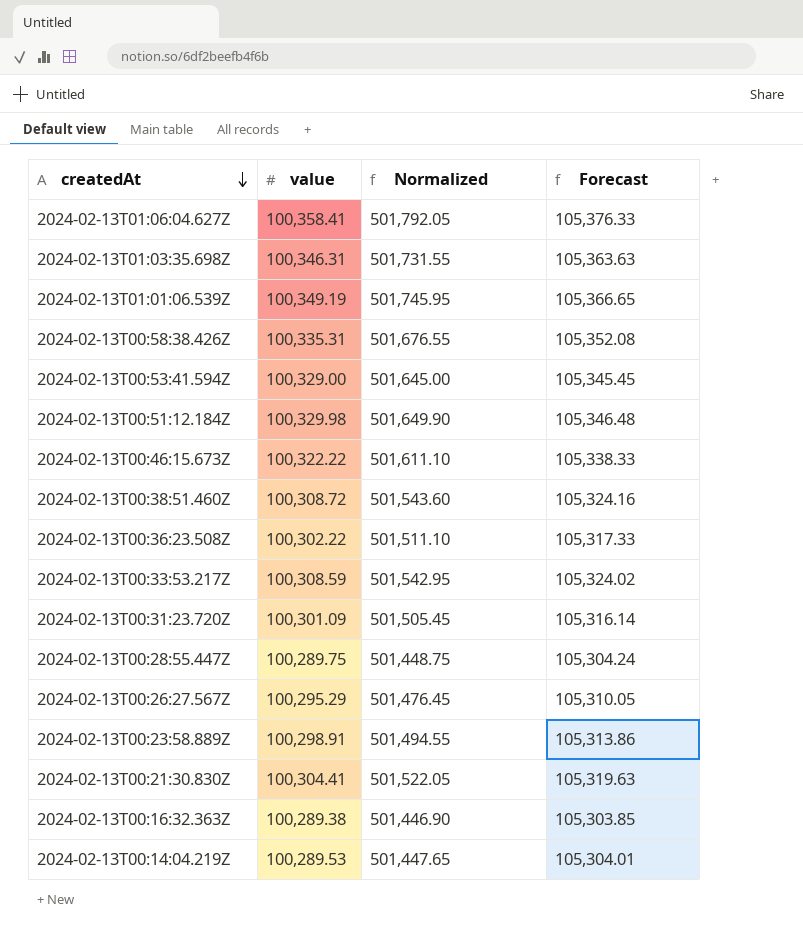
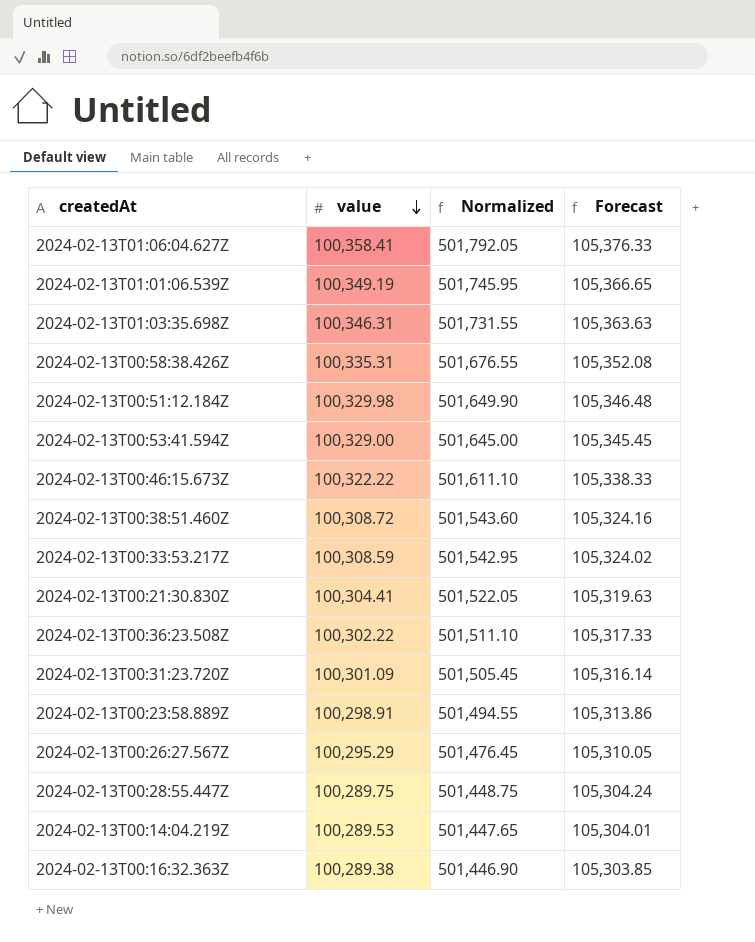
row order: createdAt descending -> value descending

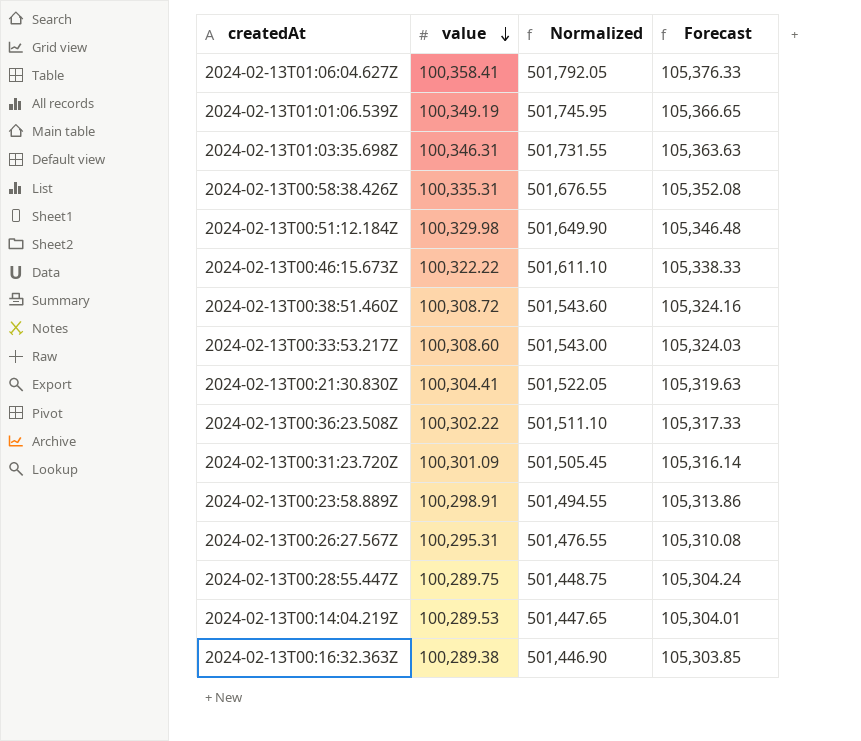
row 2024-02-13T00:53:41.594Z: 100,329.00 | 501,645.00 | 105,345.45 -> none
2024-02-13T00:33:53.217Z | value: 100,308.59 -> 100,308.60
2024-02-13T00:33:53.217Z | Normalized: 501,542.95 -> 501,543.00
2024-02-13T00:33:53.217Z | Forecast: 105,324.02 -> 105,324.03
2024-02-13T00:26:27.567Z | value: 100,295.29 -> 100,295.31
2024-02-13T00:26:27.567Z | Normalized: 501,476.45 -> 501,476.55
2024-02-13T00:26:27.567Z | Forecast: 105,310.05 -> 105,310.08

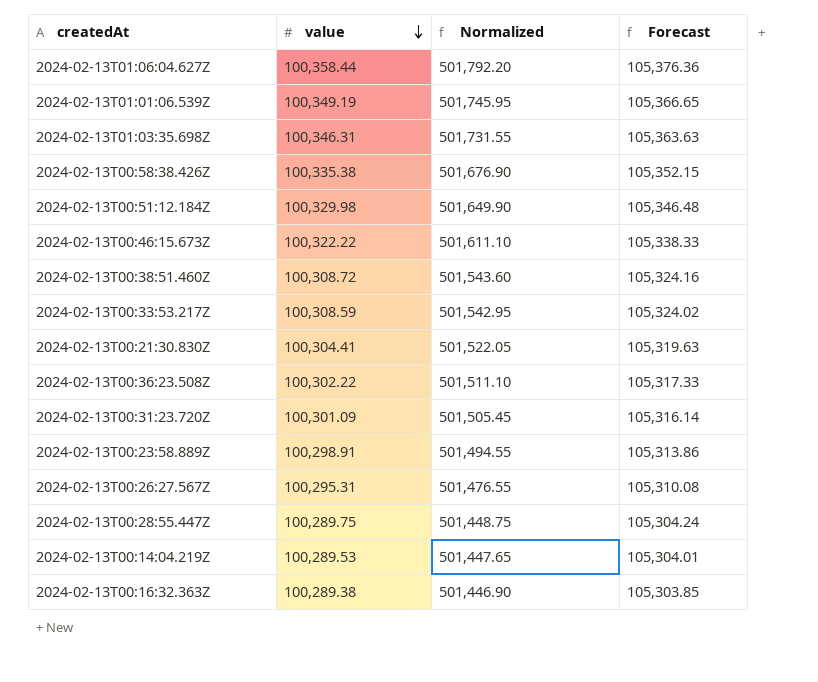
2024-02-13T01:06:04.627Z | value: 100,358.41 -> 100,358.44
2024-02-13T01:06:04.627Z | Normalized: 501,792.05 -> 501,792.20
2024-02-13T01:06:04.627Z | Forecast: 105,376.33 -> 105,376.36
2024-02-13T00:58:38.426Z | value: 100,335.31 -> 100,335.38
2024-02-13T00:58:38.426Z | Normalized: 501,676.55 -> 501,676.90
2024-02-13T00:58:38.426Z | Forecast: 105,352.08 -> 105,352.15
2024-02-13T00:33:53.217Z | value: 100,308.60 -> 100,308.59
2024-02-13T00:33:53.217Z | Normalized: 501,543.00 -> 501,542.95
2024-02-13T00:33:53.217Z | Forecast: 105,324.03 -> 105,324.02

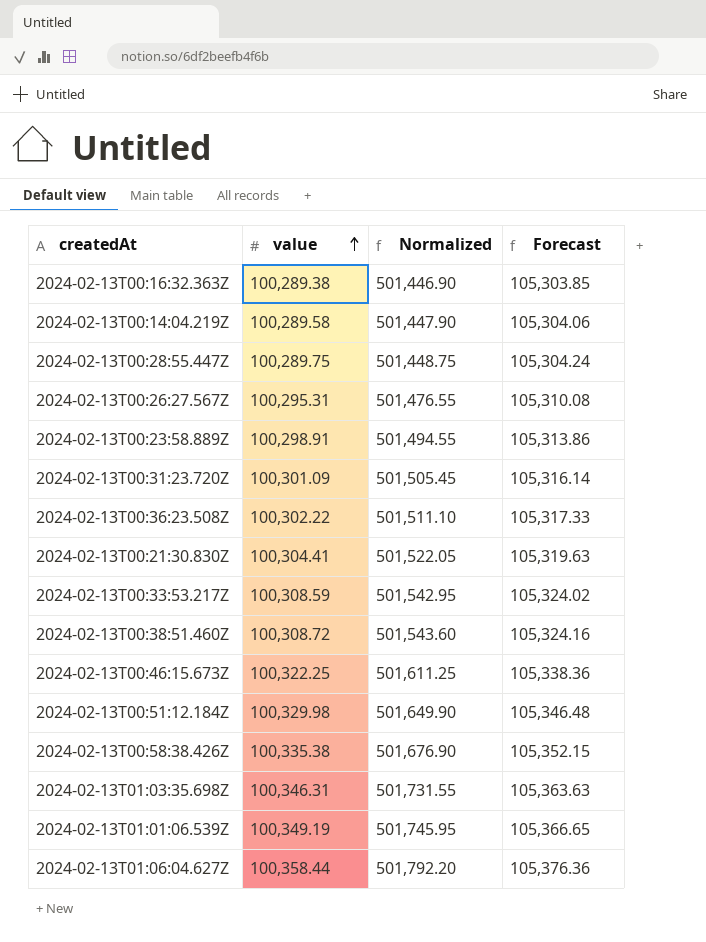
row order: value descending -> value ascending
2024-02-13T00:14:04.219Z | value: 100,289.53 -> 100,289.58
2024-02-13T00:14:04.219Z | Normalized: 501,447.65 -> 501,447.90
2024-02-13T00:14:04.219Z | Forecast: 105,304.01 -> 105,304.06
2024-02-13T00:46:15.673Z | value: 100,322.22 -> 100,322.25
2024-02-13T00:46:15.673Z | Normalized: 501,611.10 -> 501,611.25
2024-02-13T00:46:15.673Z | Forecast: 105,338.33 -> 105,338.36

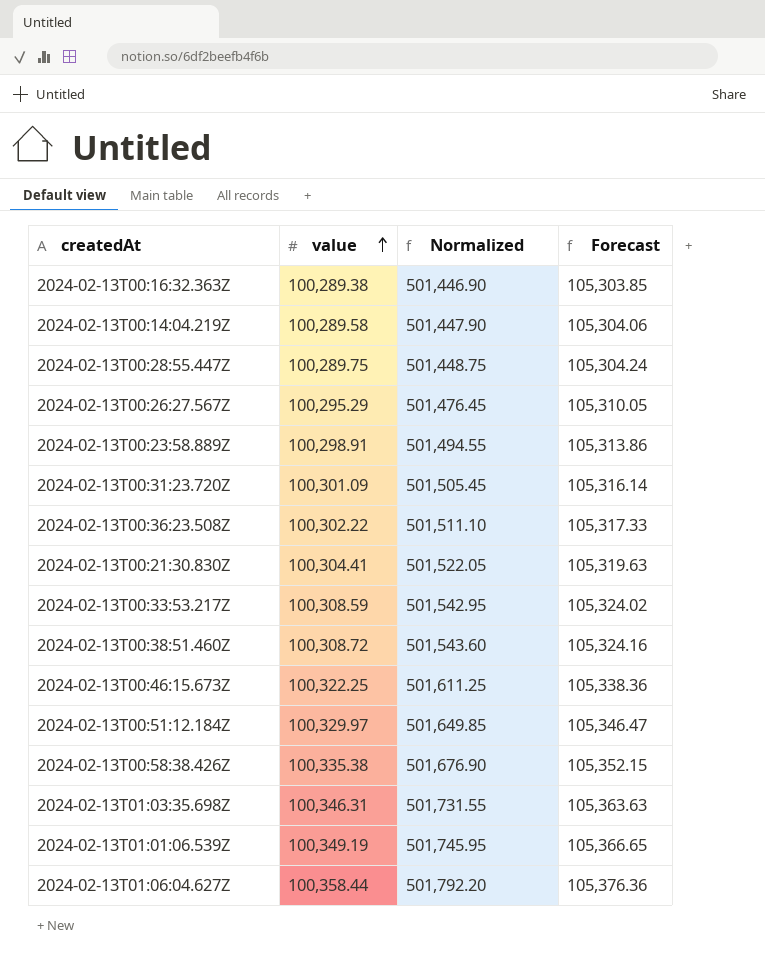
2024-02-13T00:26:27.567Z | value: 100,295.31 -> 100,295.29
2024-02-13T00:26:27.567Z | Normalized: 501,476.55 -> 501,476.45
2024-02-13T00:26:27.567Z | Forecast: 105,310.08 -> 105,310.05
2024-02-13T00:51:12.184Z | value: 100,329.98 -> 100,329.97
2024-02-13T00:51:12.184Z | Normalized: 501,649.90 -> 501,649.85
2024-02-13T00:51:12.184Z | Forecast: 105,346.48 -> 105,346.47

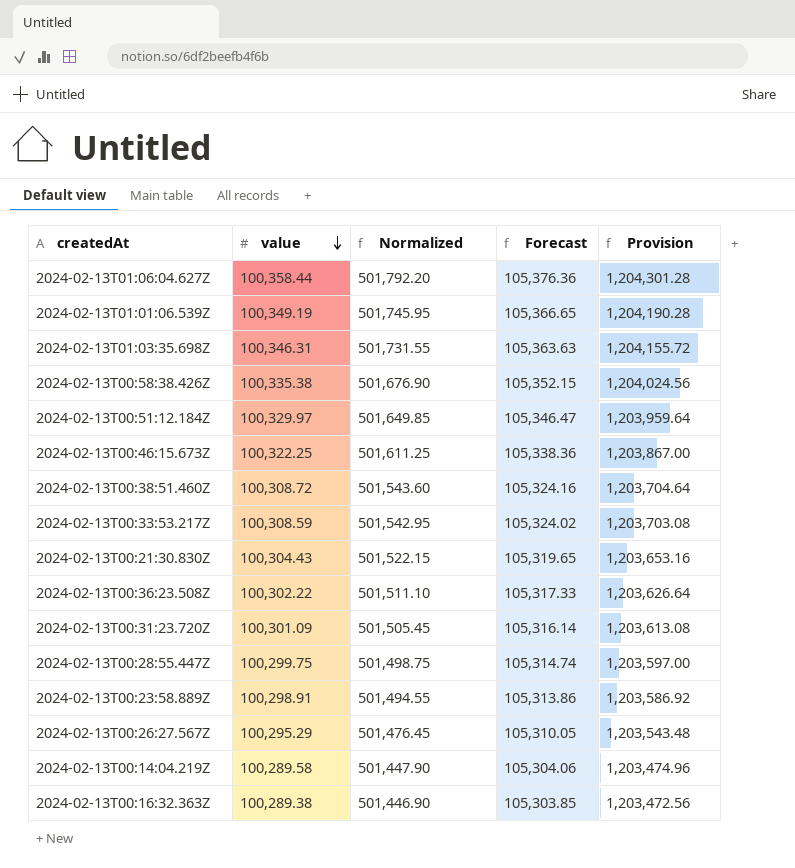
row order: value ascending -> value descending
column Provision | formula: none -> [value] * 12
2024-02-13T00:21:30.830Z | value: 100,304.41 -> 100,304.43
2024-02-13T00:21:30.830Z | Normalized: 501,522.05 -> 501,522.15
2024-02-13T00:21:30.830Z | Forecast: 105,319.63 -> 105,319.65
2024-02-13T00:28:55.447Z | value: 100,289.75 -> 100,299.75
2024-02-13T00:28:55.447Z | Normalized: 501,448.75 -> 501,498.75
2024-02-13T00:28:55.447Z | Forecast: 105,304.24 -> 105,314.74

